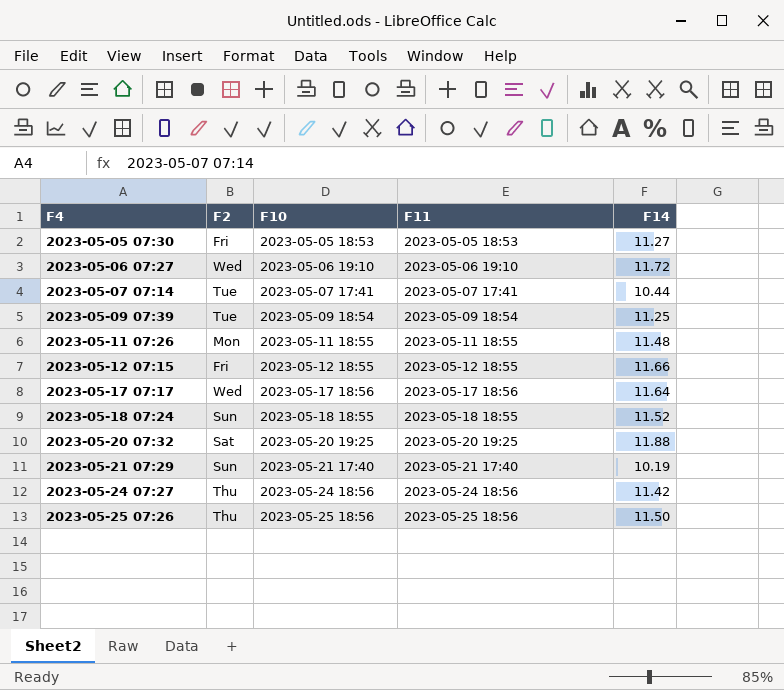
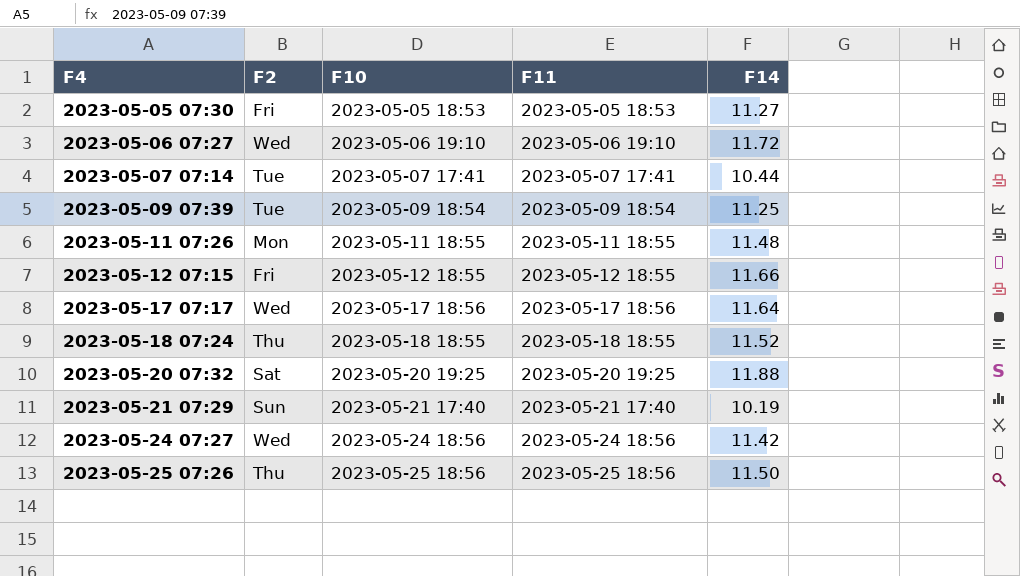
2023-05-18 07:24 | F2: Sun -> Thu
2023-05-24 07:27 | F2: Thu -> Wed

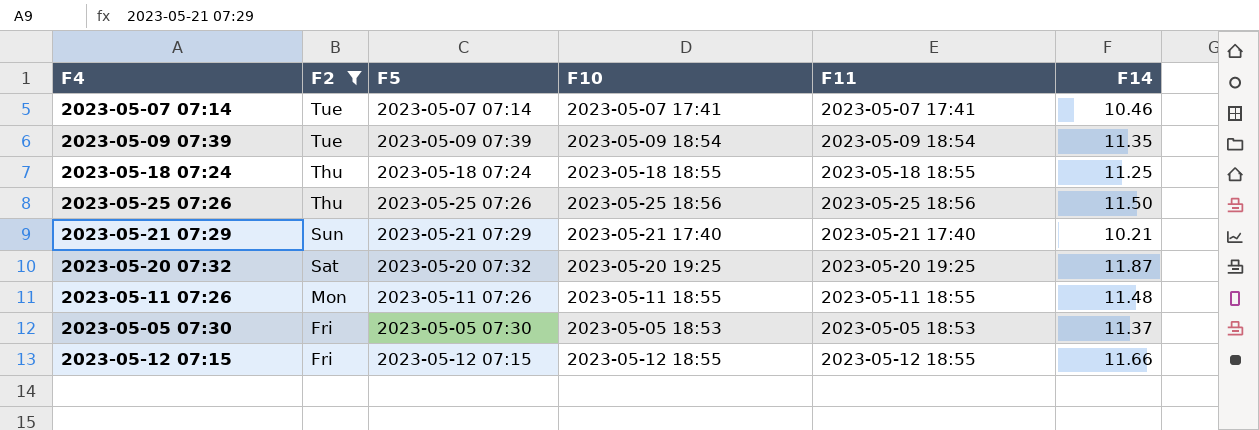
filter: none -> F2 != Wed
row order: F4 ascending -> F2 descending
column F5 | position: none -> 3
2023-05-07 07:14 | F14: 10.44 -> 10.46
2023-05-09 07:39 | F14: 11.25 -> 11.35
2023-05-18 07:24 | F14: 11.52 -> 11.25
2023-05-21 07:29 | F14: 10.19 -> 10.21
2023-05-20 07:32 | F14: 11.88 -> 11.87
2023-05-05 07:30 | F14: 11.27 -> 11.37

